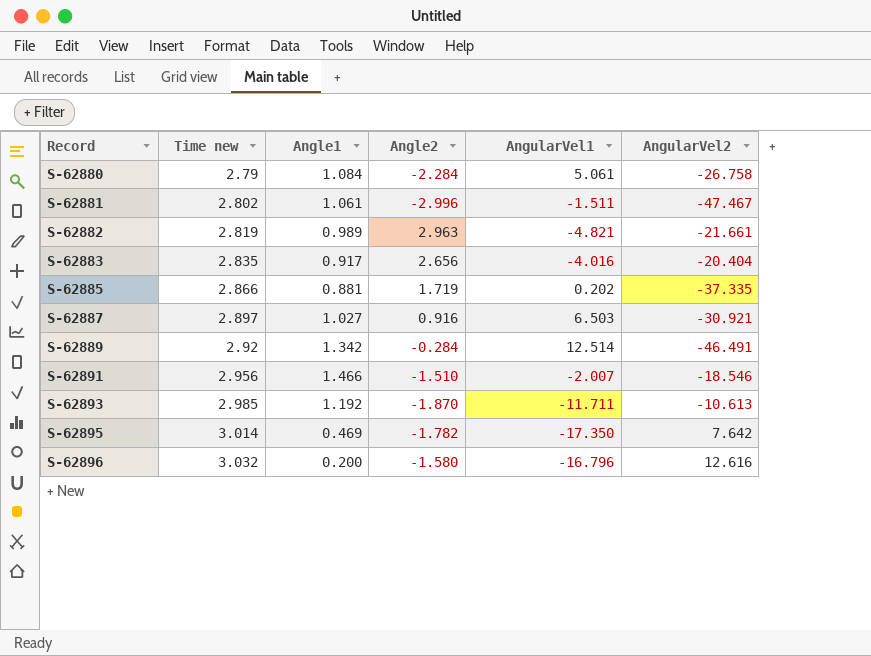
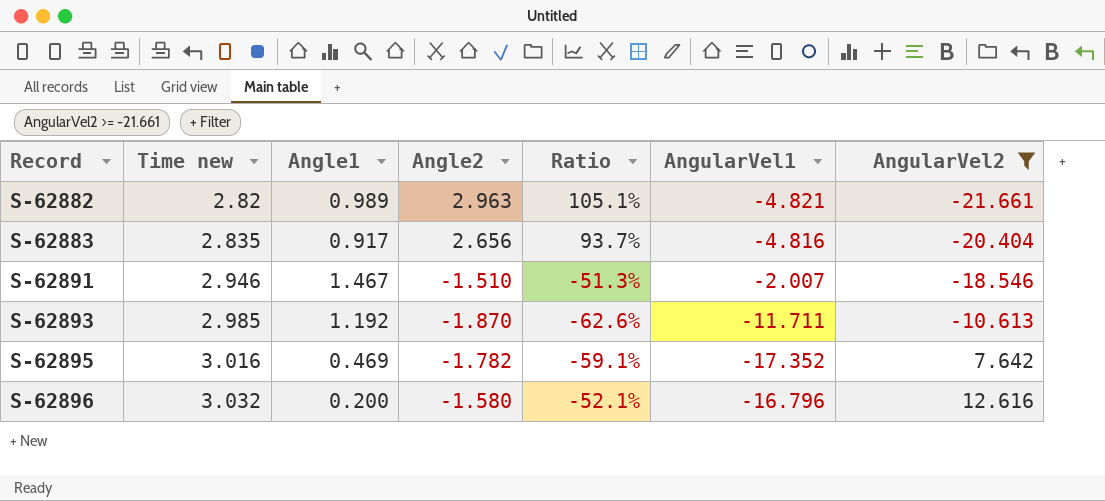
filter: none -> AngularVel2 >= -21.661
column Ratio | formula: none -> [Angle2] / [Time new]
S-62882 | Time new: 2.819 -> 2.82
S-62883 | AngularVel1: -4.016 -> -4.816
S-62891 | Time new: 2.956 -> 2.946
S-62891 | Angle1: 1.466 -> 1.467
S-62895 | Time new: 3.014 -> 3.016
S-62895 | AngularVel1: -17.350 -> -17.352

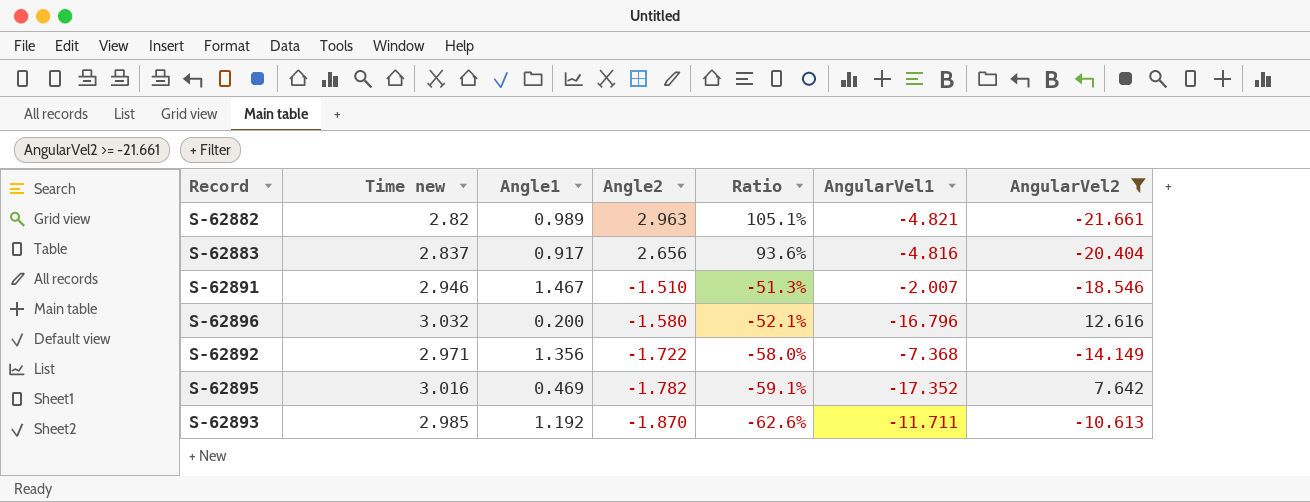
row order: Record ascending -> Angle2 descending
S-62883 | Time new: 2.835 -> 2.837
S-62883 | Ratio: 93.7% -> 93.6%
row S-62892: none -> 2.971 | 1.356 | -1.722 | -58.0% | -7.368 | -14.149

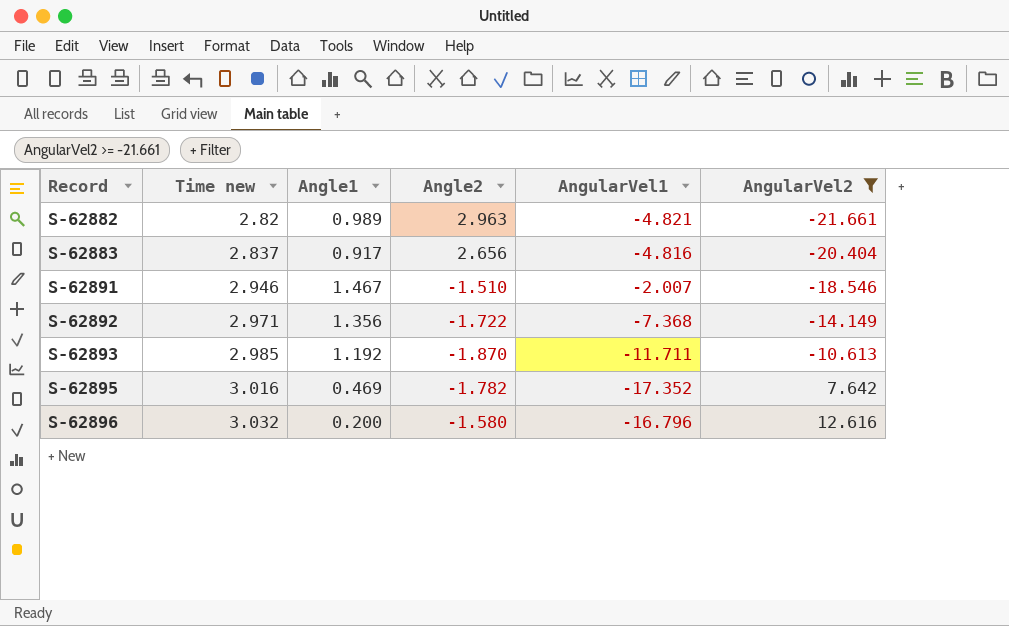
row order: Angle2 descending -> Record ascending
column Ratio | formula: [Angle2] / [Time new] -> none

